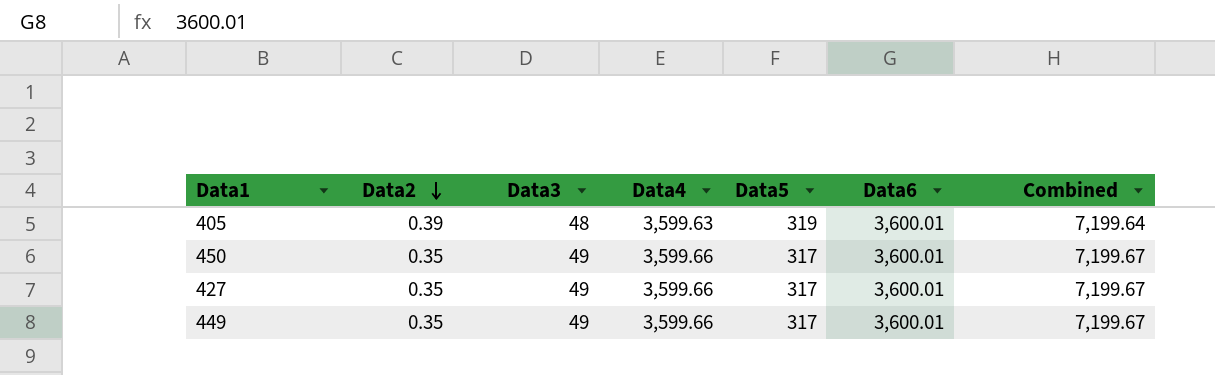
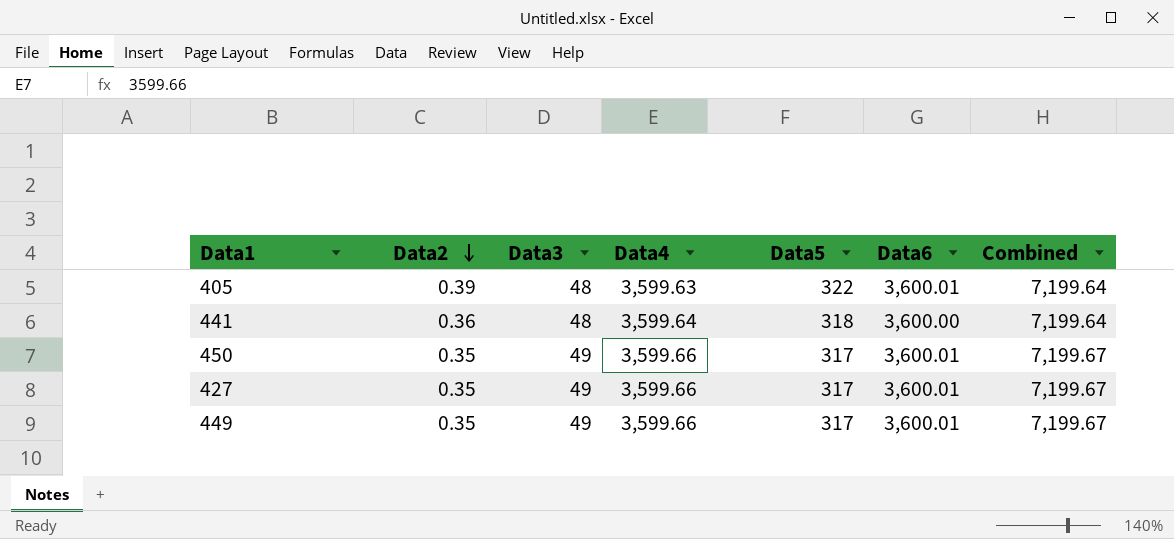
405 | Data5: 319 -> 322
row 441: none -> 0.36 | 48 | 3,599.64 | 318 | 3,600.00 | 7,199.64

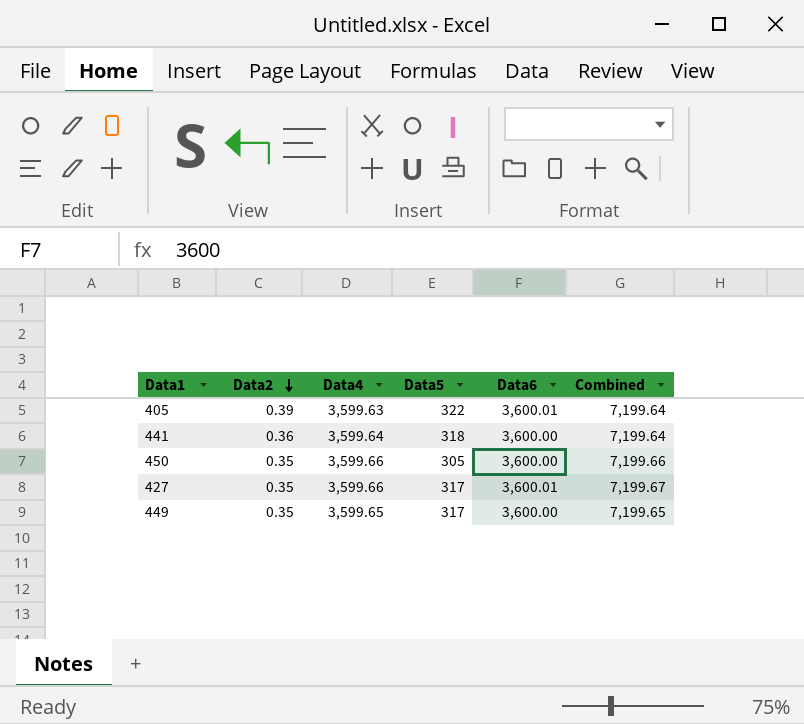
column Data3 | position: 3 -> none
450 | Data5: 317 -> 305
450 | Data6: 3,600.01 -> 3,600.00
450 | Combined: 7,199.67 -> 7,199.66
449 | Data4: 3,599.66 -> 3,599.65
449 | Data6: 3,600.01 -> 3,600.00
449 | Combined: 7,199.67 -> 7,199.65

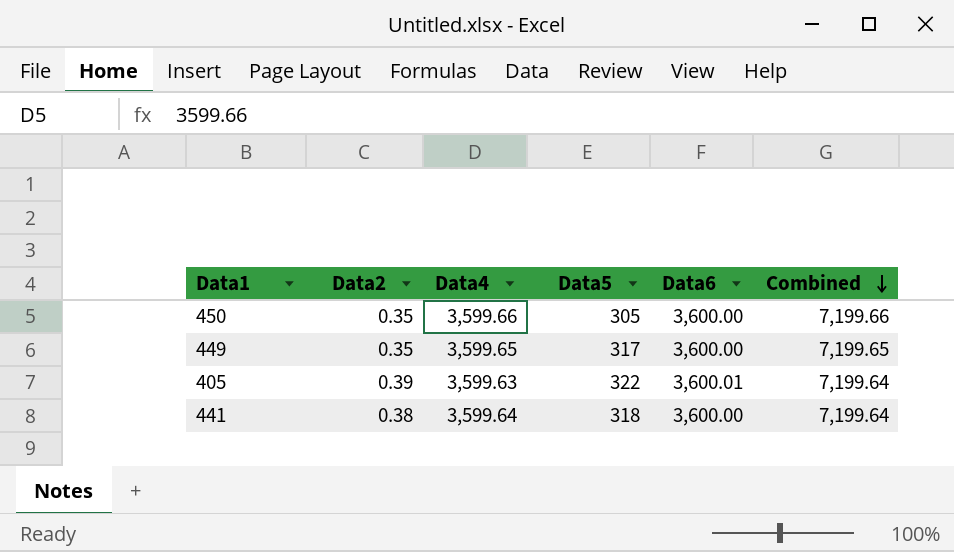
row order: Data2 descending -> Combined descending
row 427: 0.35 | 3,599.66 | 317 | 3,600.01 | 7,199.67 -> none
441 | Data2: 0.36 -> 0.38

